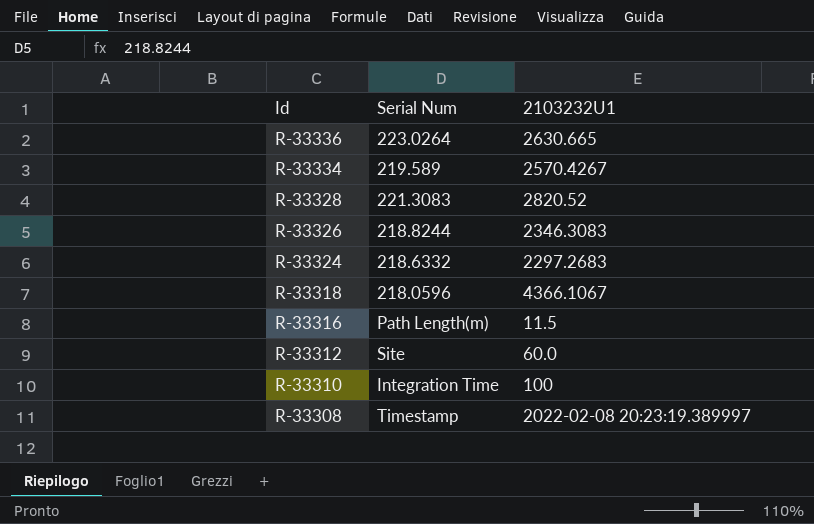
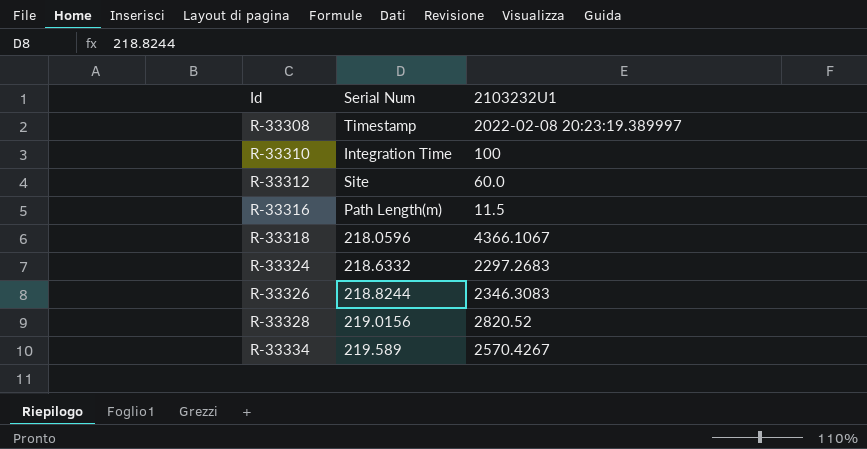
row order: Id descending -> Id ascending
row R-33336: 223.0264 | 2630.665 -> none
R-33328 | Serial Num: 221.3083 -> 219.0156

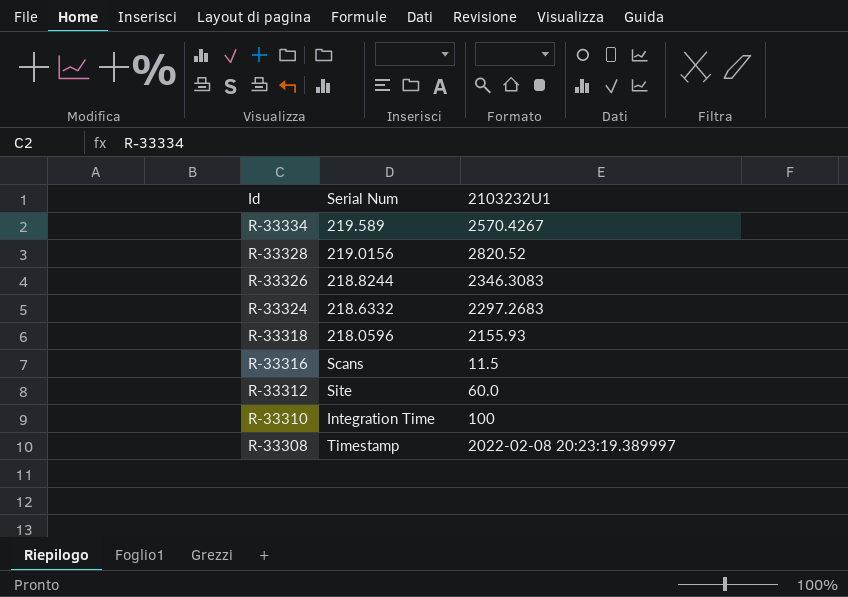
row order: Id ascending -> Id descending
R-33318 | 2103232U1: 4366.1067 -> 2155.93
R-33316 | Serial Num: Path Length(m) -> Scans

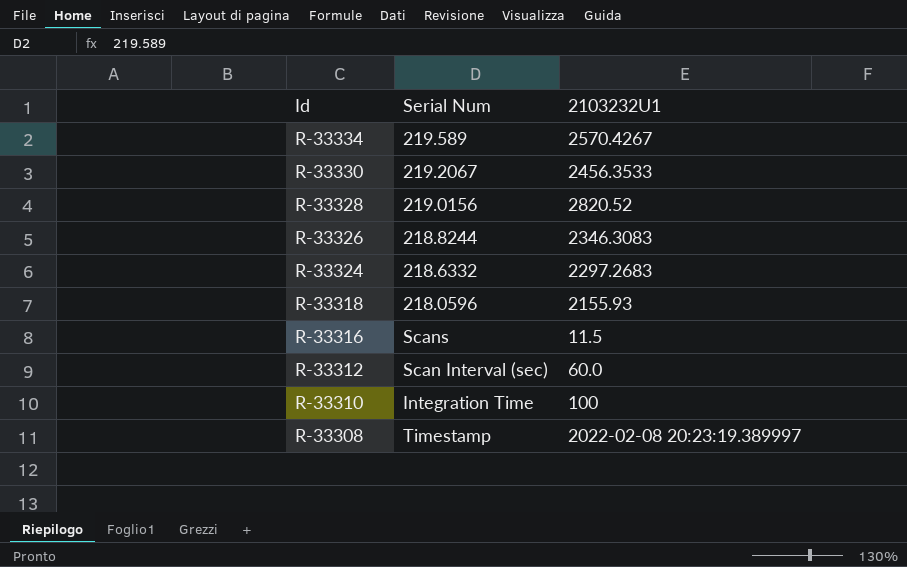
row R-33330: none -> 219.2067 | 2456.3533
R-33312 | Serial Num: Site -> Scan Interval (sec)

